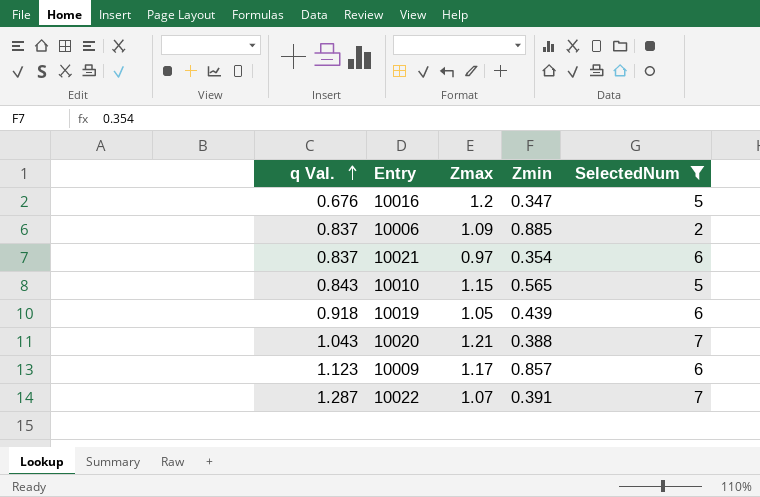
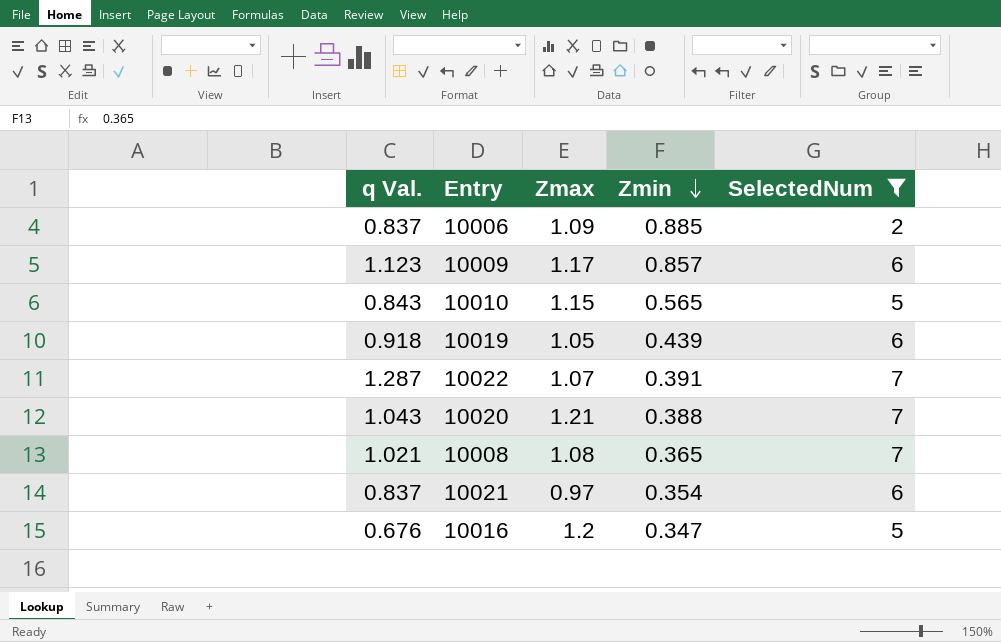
row order: q Val. ascending -> Zmin descending
row 10008: none -> 1.021 | 1.08 | 0.365 | 7

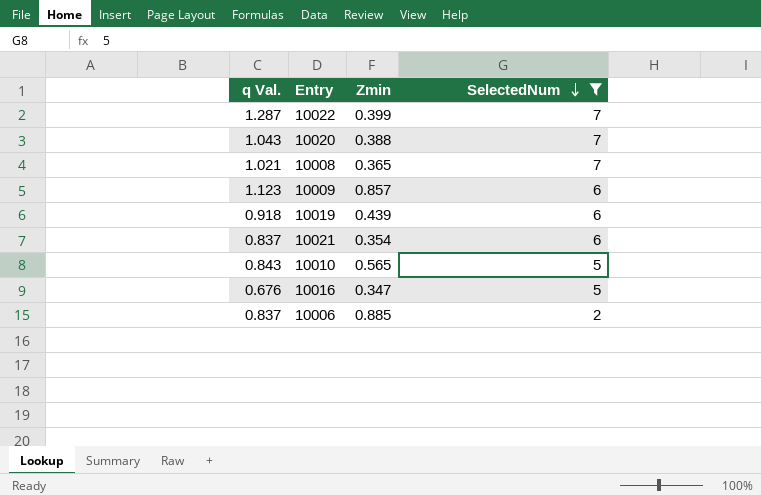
row order: Zmin descending -> SelectedNum descending
column Zmax | position: 3 -> none
10022 | Zmin: 0.391 -> 0.399

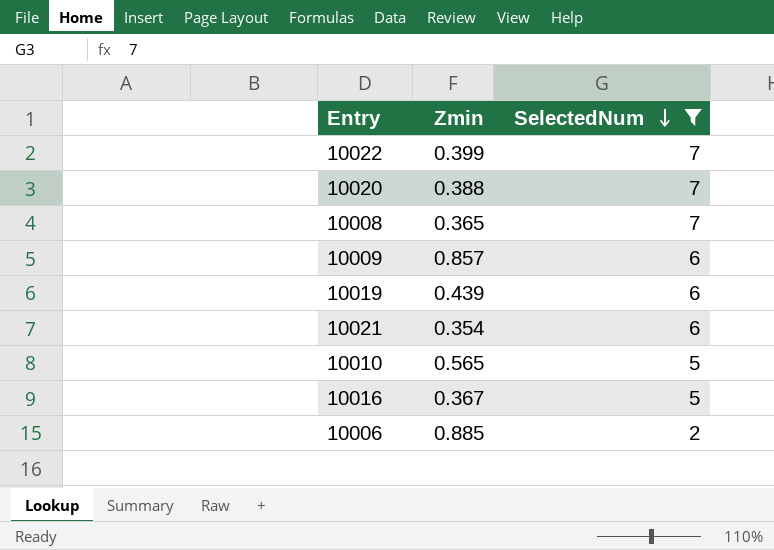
column q Val. | position: 1 -> none
10016 | Zmin: 0.347 -> 0.367

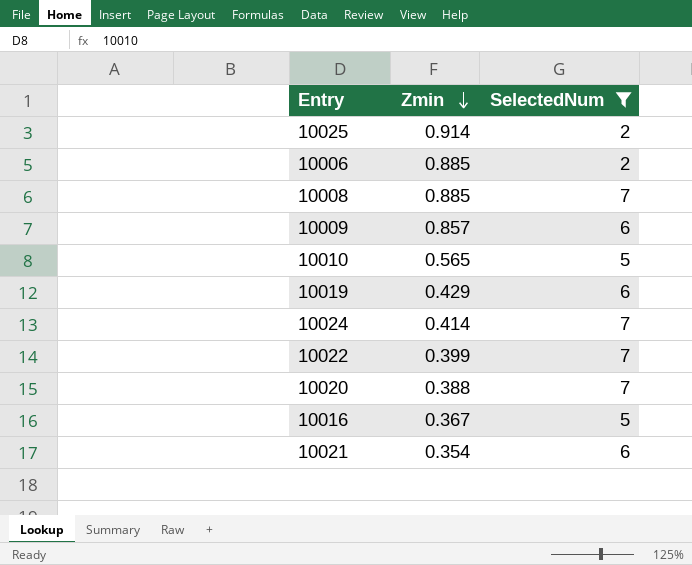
row order: SelectedNum descending -> Zmin descending
row 10025: none -> 0.914 | 2
10008 | Zmin: 0.365 -> 0.885
10019 | Zmin: 0.439 -> 0.429
row 10024: none -> 0.414 | 7

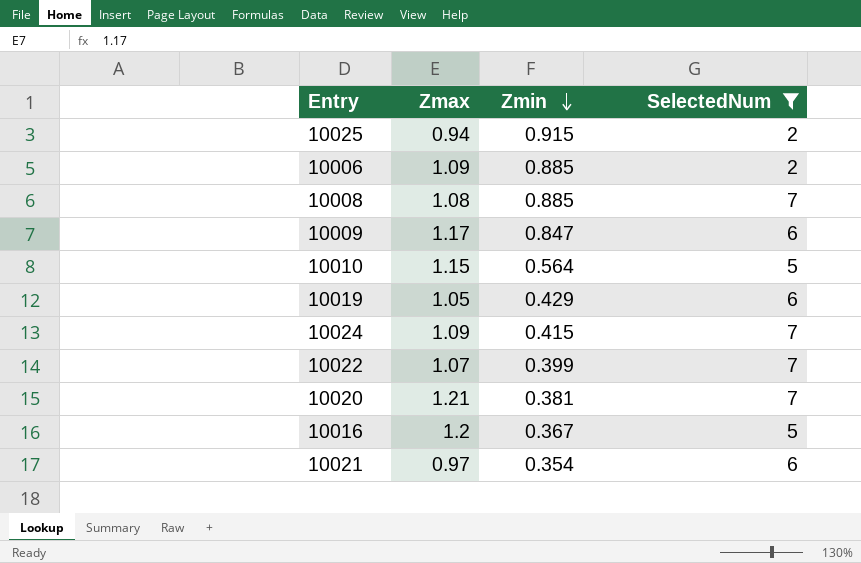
column Zmax | position: none -> 2
10025 | Zmin: 0.914 -> 0.915
10009 | Zmin: 0.857 -> 0.847
10010 | Zmin: 0.565 -> 0.564
10024 | Zmin: 0.414 -> 0.415
10020 | Zmin: 0.388 -> 0.381

